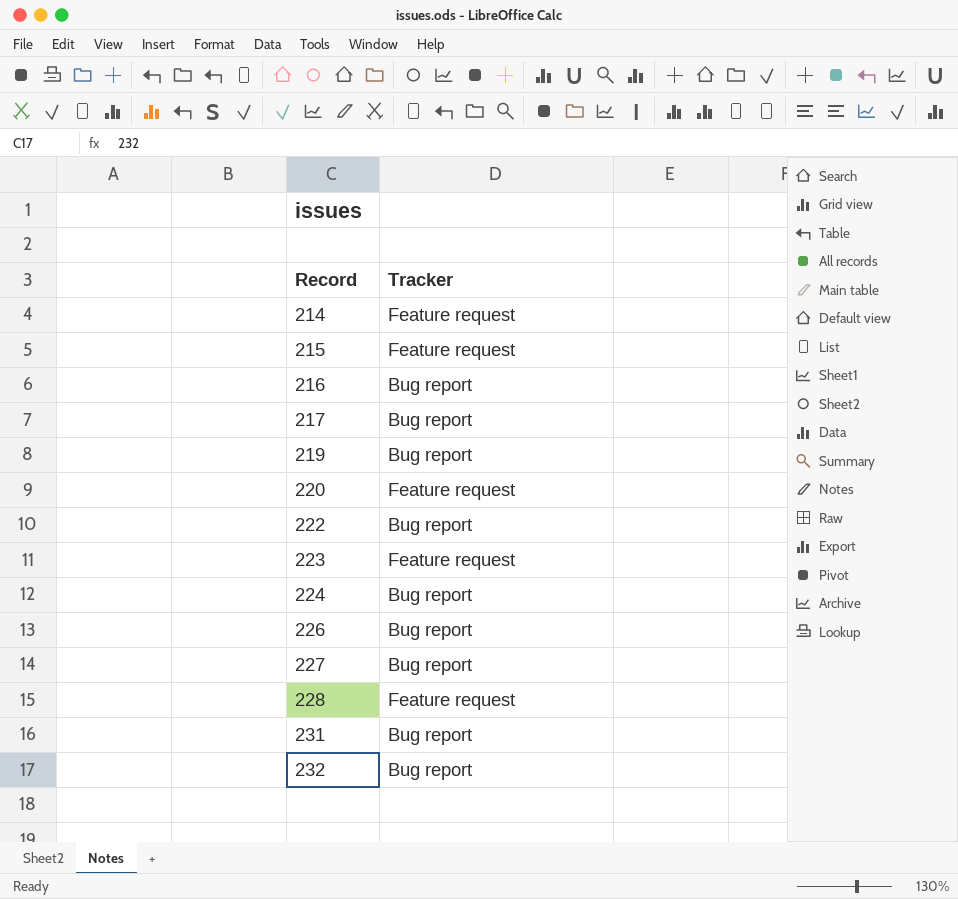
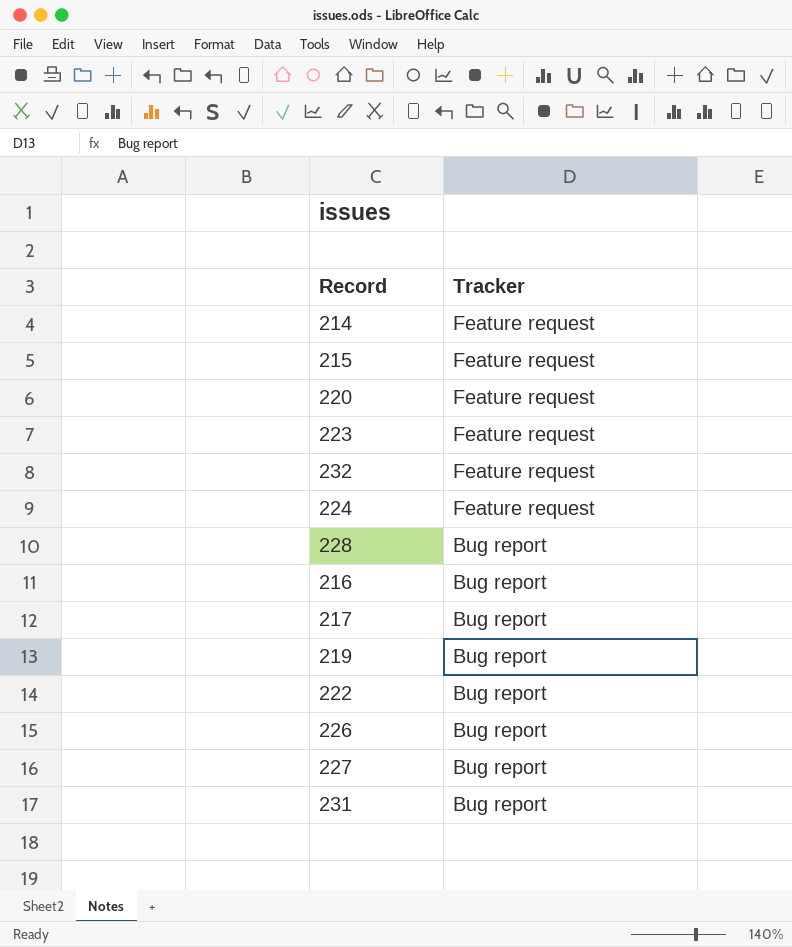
row order: Record ascending -> Tracker descending
232 | Tracker: Bug report -> Feature request
224 | Tracker: Bug report -> Feature request
228 | Tracker: Feature request -> Bug report

